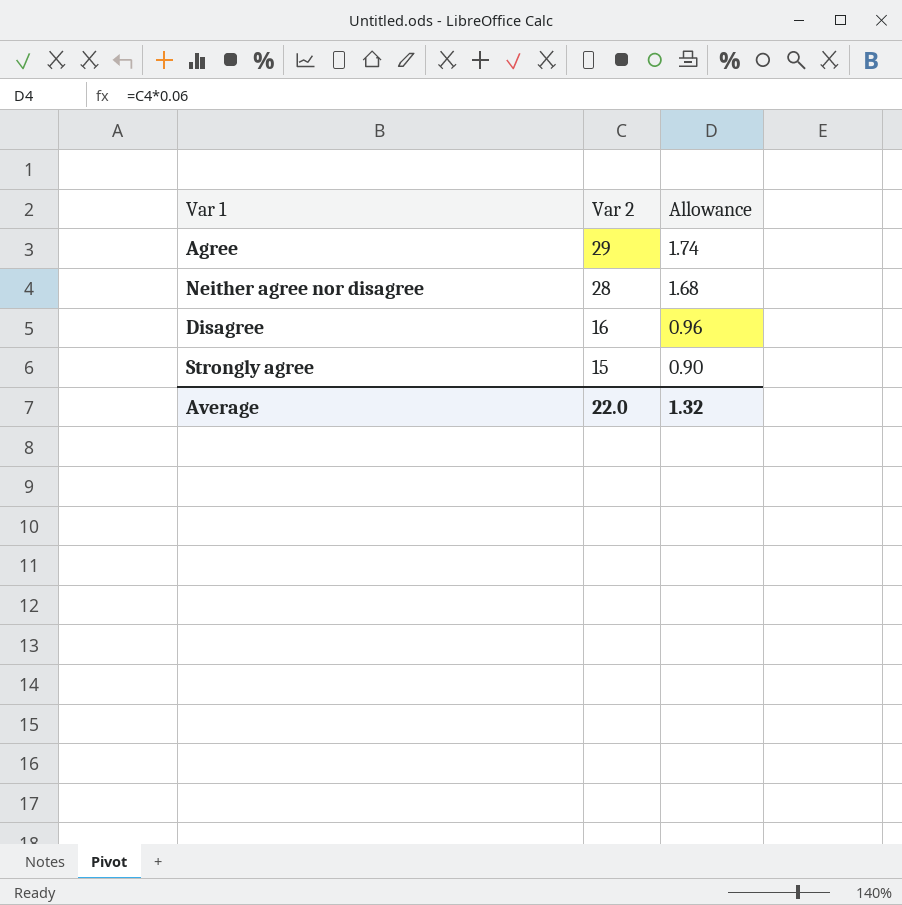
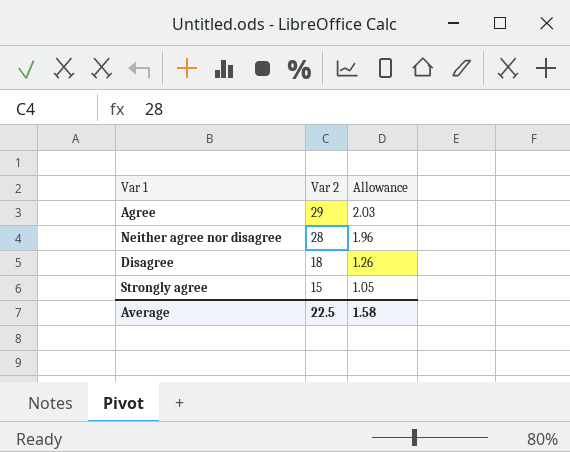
column Allowance | formula: [Var 2] * 0.06 -> [Var 2] * 0.07
Disagree | Var 2: 16 -> 18
Average | Var 2: 22.0 -> 22.5
Average | Allowance: 1.32 -> 1.58

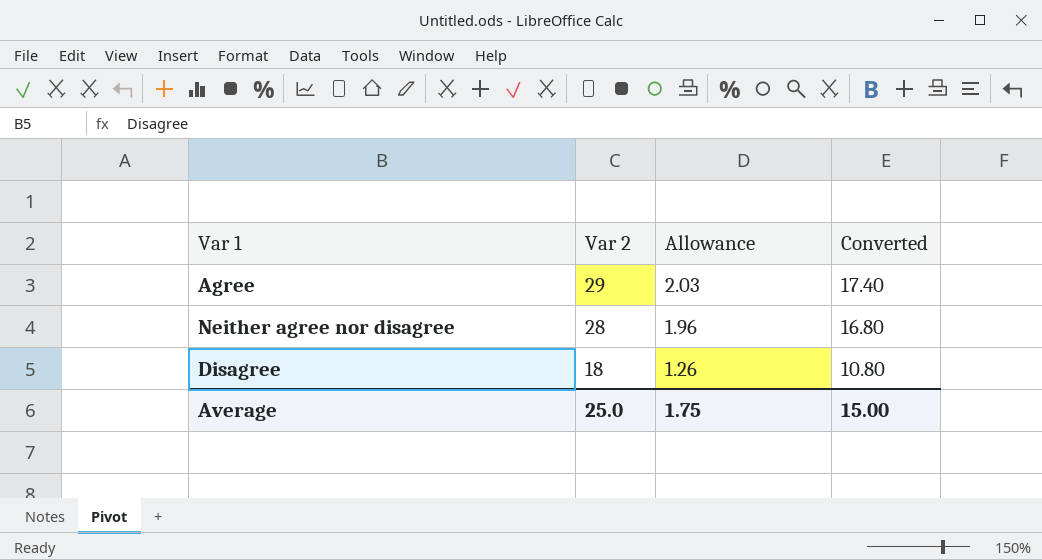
column Converted | formula: none -> [Var 2] * 0.6
row Strongly agree: 15 | 1.05 -> none
Average | Var 2: 22.5 -> 25.0
Average | Allowance: 1.58 -> 1.75

